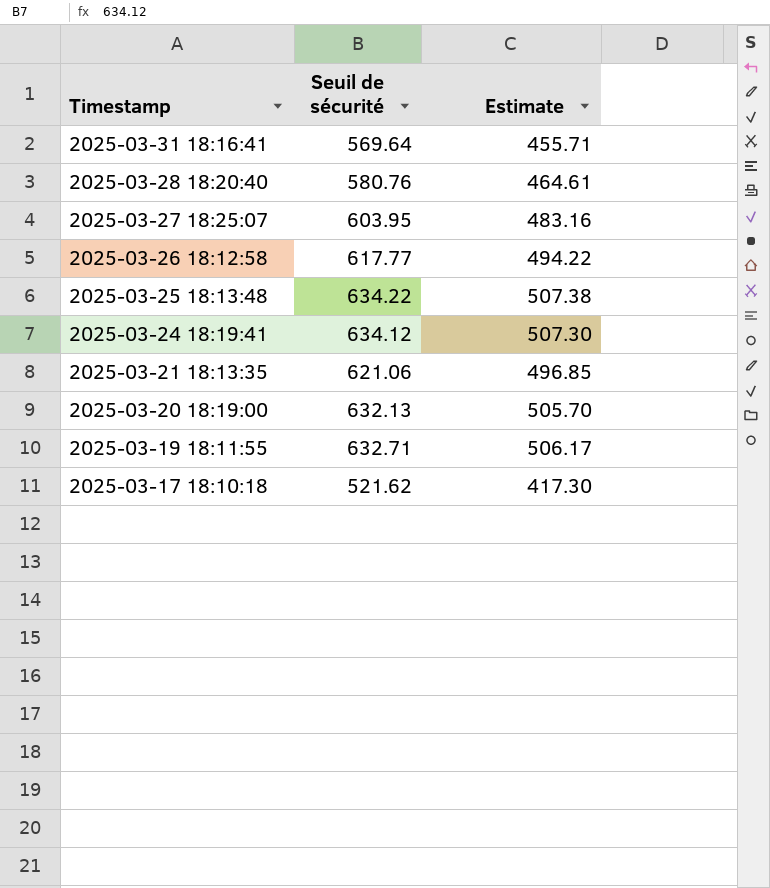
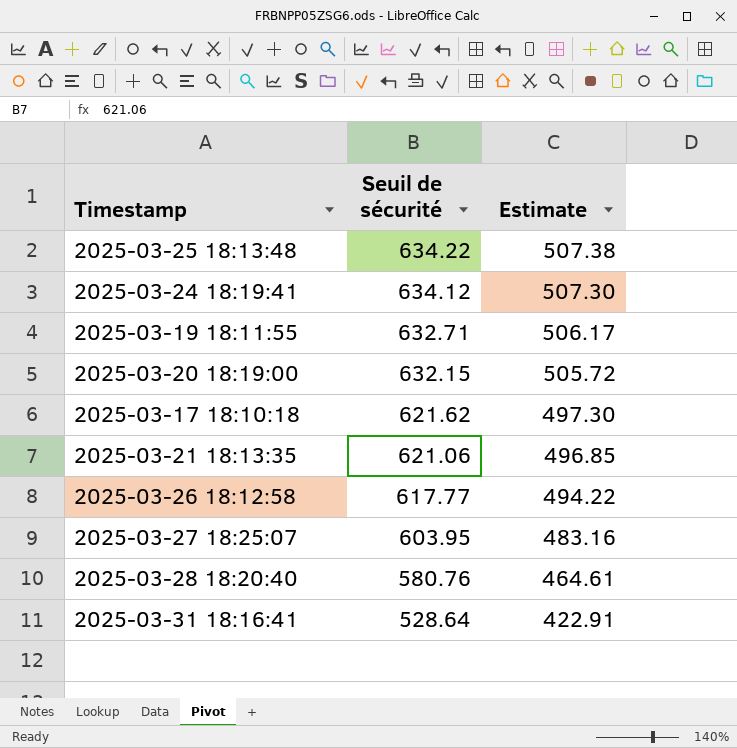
row order: Timestamp descending -> Seuil de sécurité descending
2025-03-20 18:19:00 | Seuil de sécurité: 632.13 -> 632.15
2025-03-20 18:19:00 | Estimate: 505.70 -> 505.72
2025-03-17 18:10:18 | Seuil de sécurité: 521.62 -> 621.62
2025-03-17 18:10:18 | Estimate: 417.30 -> 497.30
2025-03-31 18:16:41 | Seuil de sécurité: 569.64 -> 528.64
2025-03-31 18:16:41 | Estimate: 455.71 -> 422.91

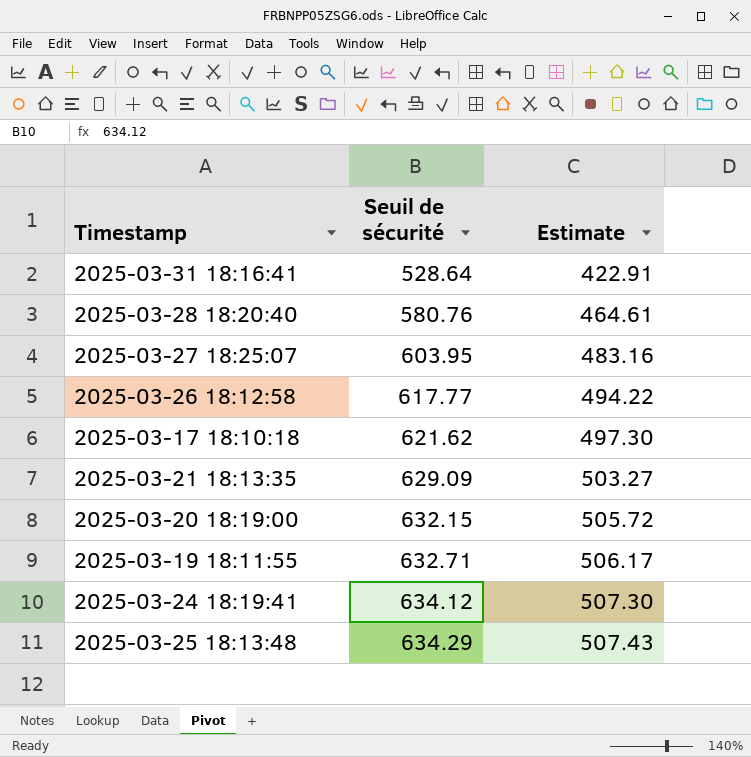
row order: Seuil de sécurité descending -> Seuil de sécurité ascending
2025-03-21 18:13:35 | Seuil de sécurité: 621.06 -> 629.09
2025-03-21 18:13:35 | Estimate: 496.85 -> 503.27
2025-03-25 18:13:48 | Seuil de sécurité: 634.22 -> 634.29
2025-03-25 18:13:48 | Estimate: 507.38 -> 507.43

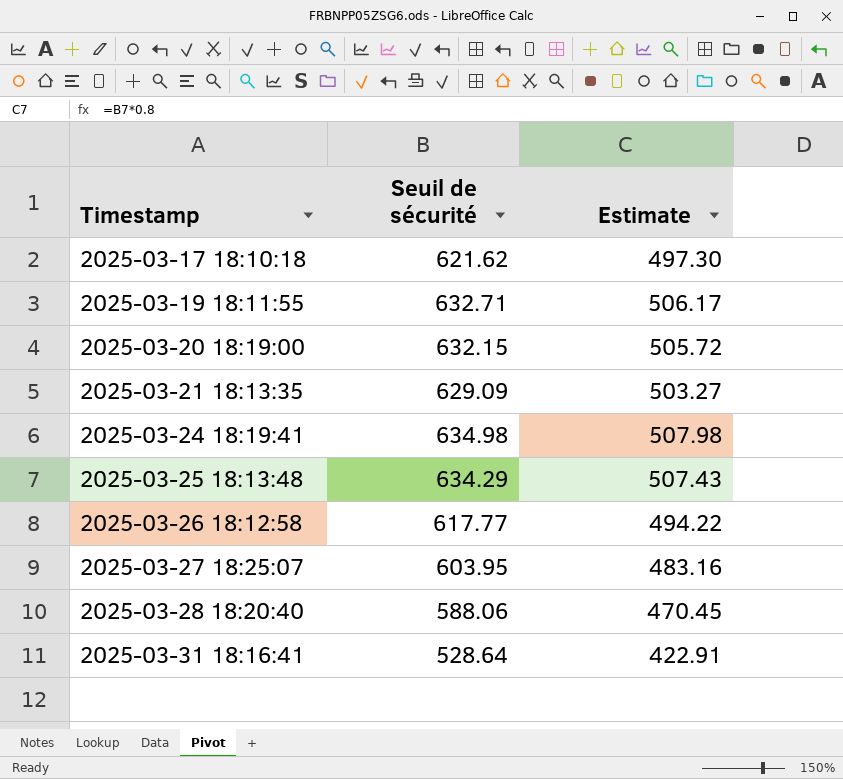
row order: Seuil de sécurité ascending -> Timestamp ascending
2025-03-24 18:19:41 | Seuil de sécurité: 634.12 -> 634.98
2025-03-24 18:19:41 | Estimate: 507.30 -> 507.98
2025-03-28 18:20:40 | Seuil de sécurité: 580.76 -> 588.06
2025-03-28 18:20:40 | Estimate: 464.61 -> 470.45

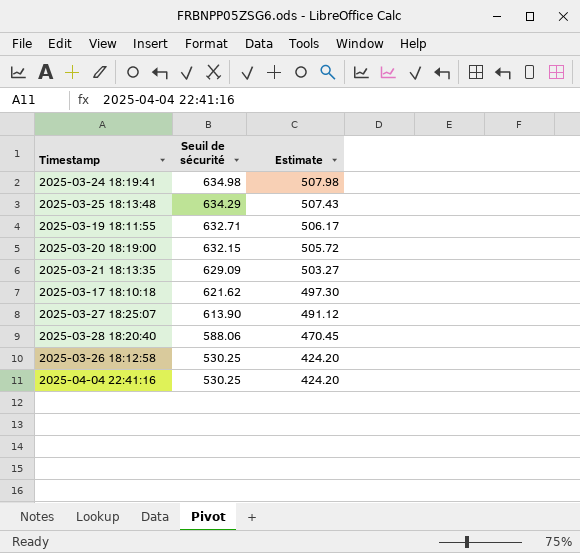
row order: Timestamp ascending -> Seuil de sécurité descending
row 2025-03-31 18:16:41: 528.64 | 422.91 -> none
2025-03-27 18:25:07 | Seuil de sécurité: 603.95 -> 613.90
2025-03-27 18:25:07 | Estimate: 483.16 -> 491.12
2025-03-26 18:12:58 | Seuil de sécurité: 617.77 -> 530.25
2025-03-26 18:12:58 | Estimate: 494.22 -> 424.20
row 2025-04-04 22:41:16: none -> 530.25 | 424.20

